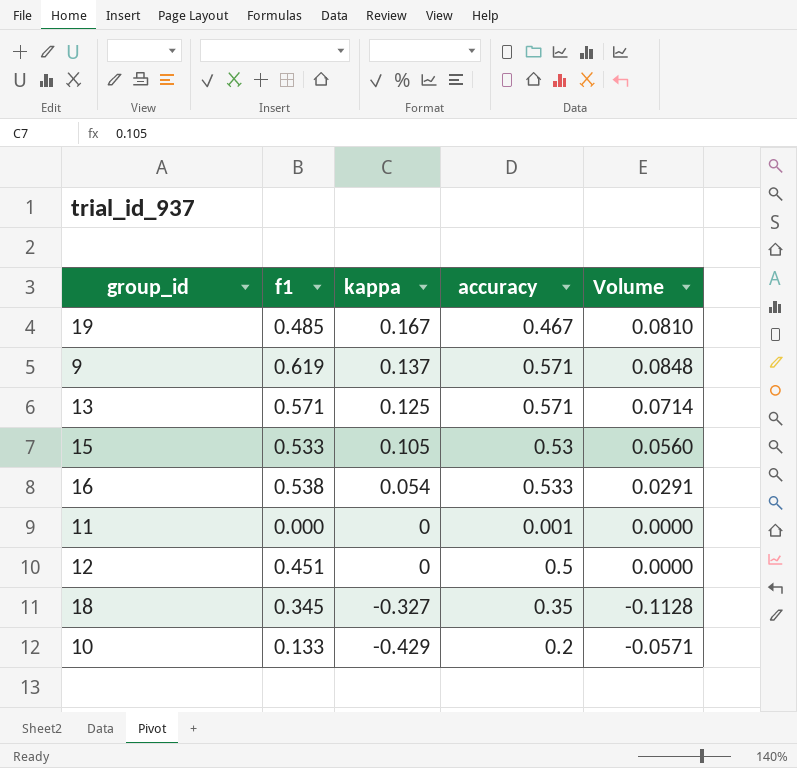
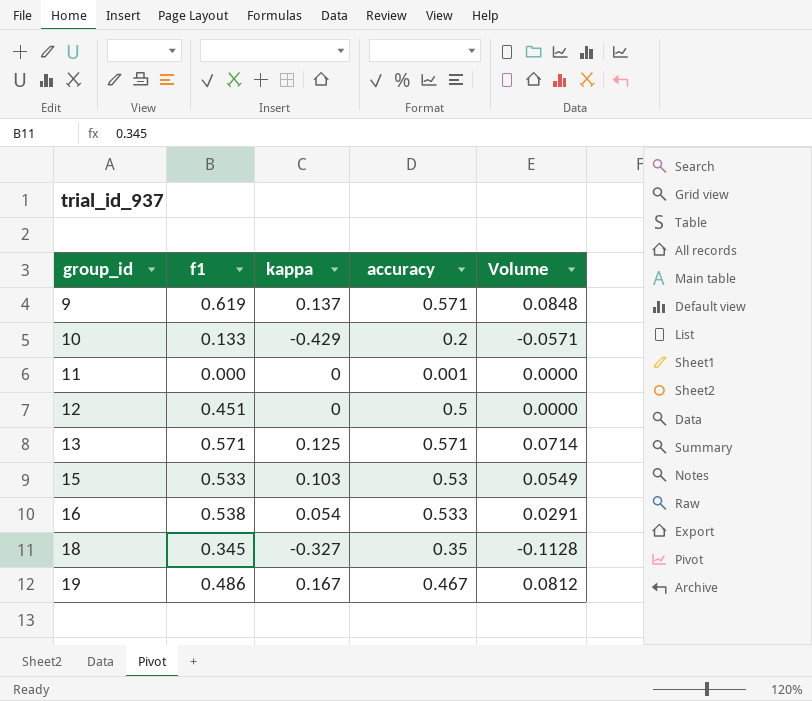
row order: kappa descending -> group_id ascending
15 | kappa: 0.105 -> 0.103
15 | Volume: 0.0560 -> 0.0549
19 | f1: 0.485 -> 0.486
19 | Volume: 0.0810 -> 0.0812

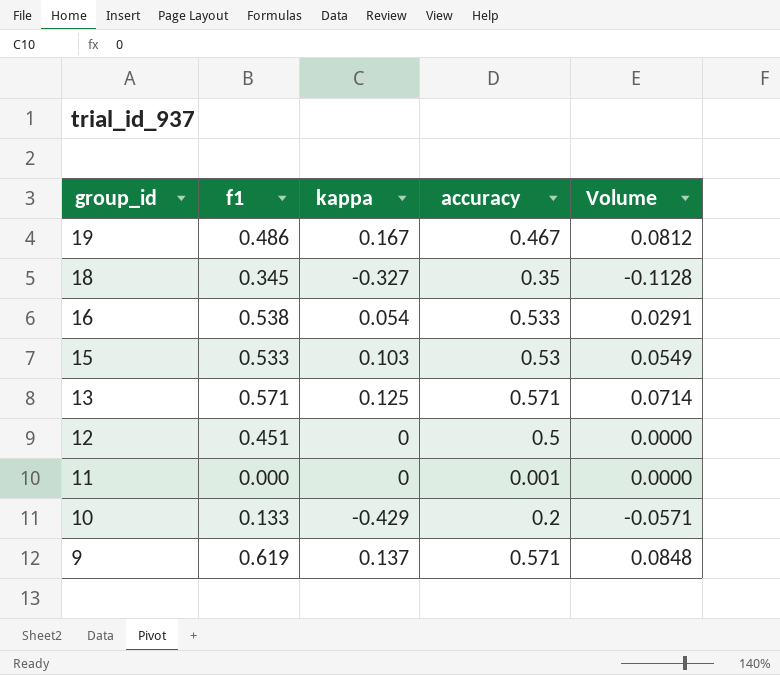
row order: group_id ascending -> group_id descending

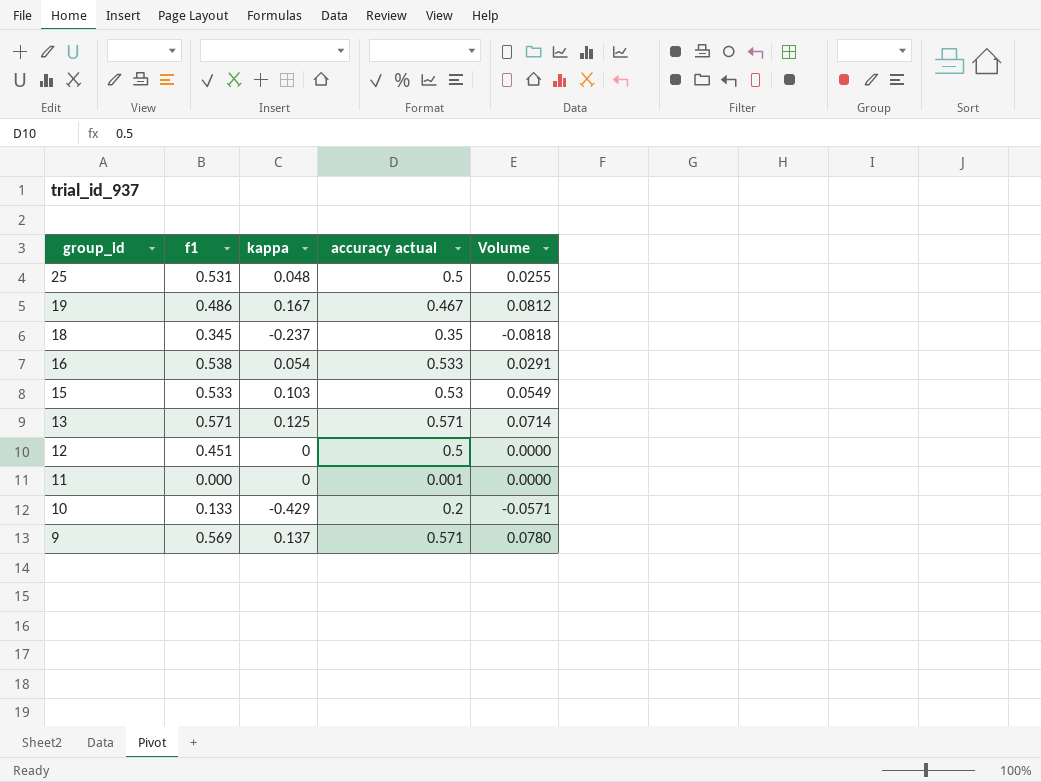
column name: accuracy -> accuracy actual
row 25: none -> 0.531 | 0.048 | 0.5 | 0.0255
18 | kappa: -0.327 -> -0.237
18 | Volume: -0.1128 -> -0.0818
9 | f1: 0.619 -> 0.569
9 | Volume: 0.0848 -> 0.0780

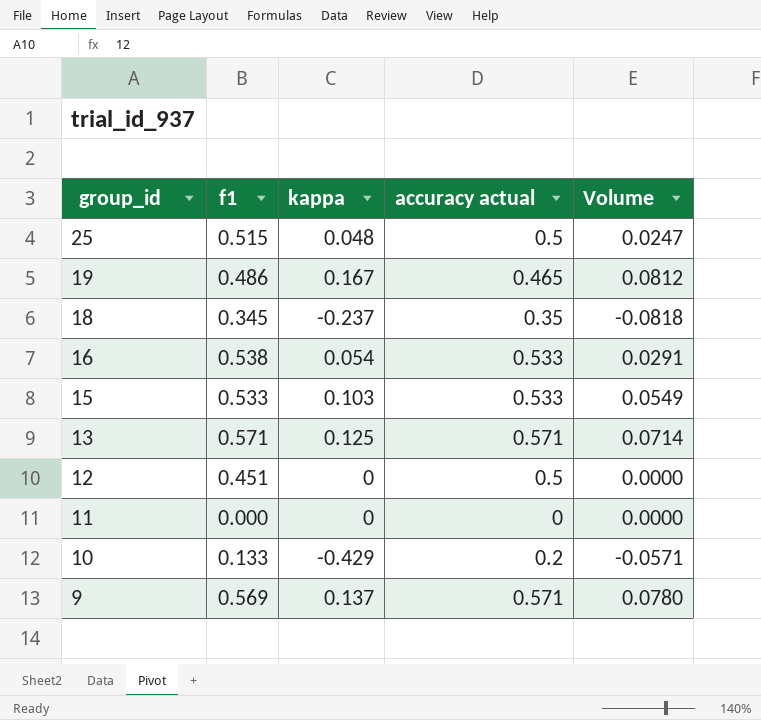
25 | f1: 0.531 -> 0.515
25 | Volume: 0.0255 -> 0.0247
19 | accuracy actual: 0.467 -> 0.465
15 | accuracy actual: 0.53 -> 0.533
11 | accuracy actual: 0.001 -> 0

